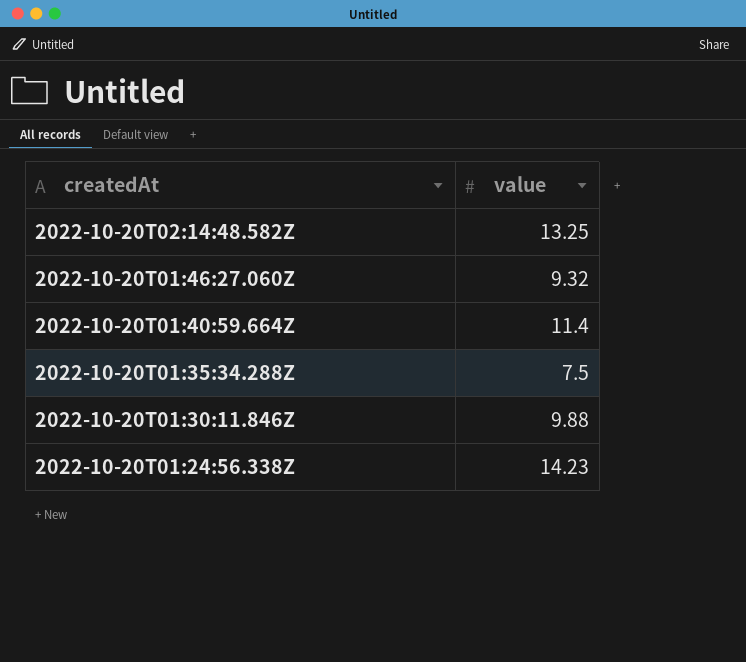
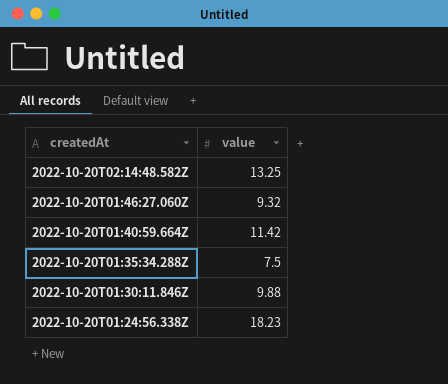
2022-10-20T01:40:59.664Z | value: 11.4 -> 11.42
2022-10-20T01:24:56.338Z | value: 14.23 -> 18.23

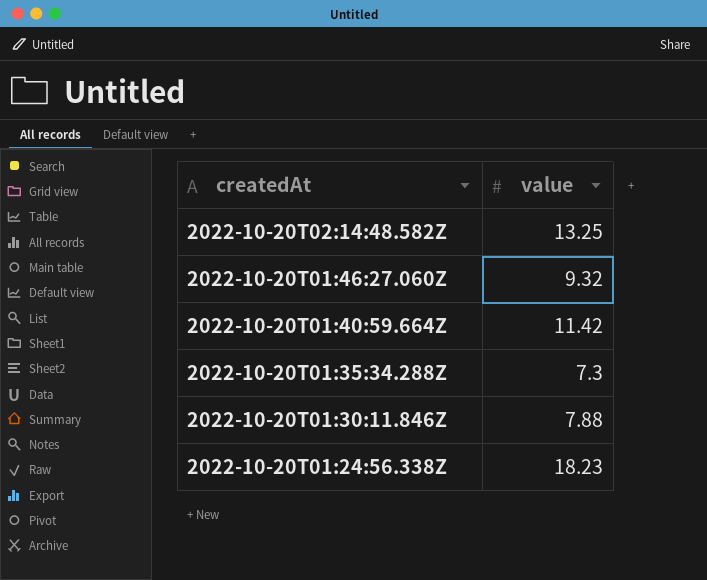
2022-10-20T01:35:34.288Z | value: 7.5 -> 7.3
2022-10-20T01:30:11.846Z | value: 9.88 -> 7.88

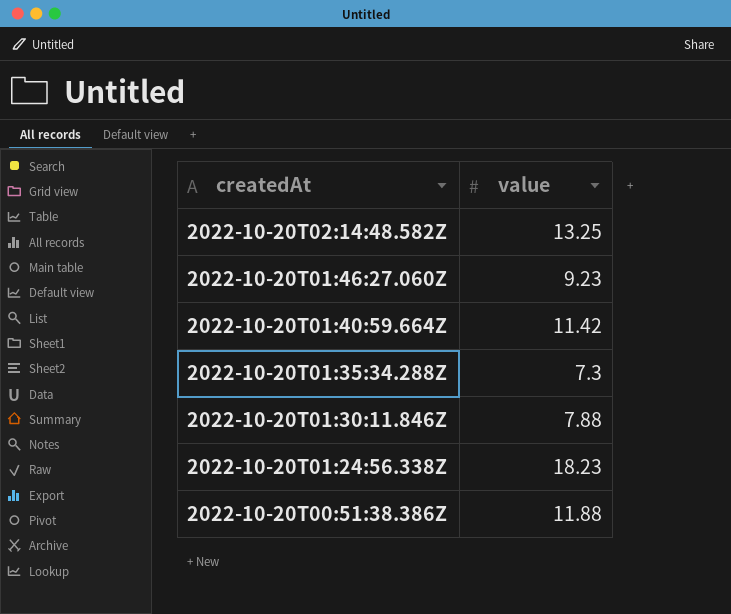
2022-10-20T01:46:27.060Z | value: 9.32 -> 9.23
row 2022-10-20T00:51:38.386Z: none -> 11.88

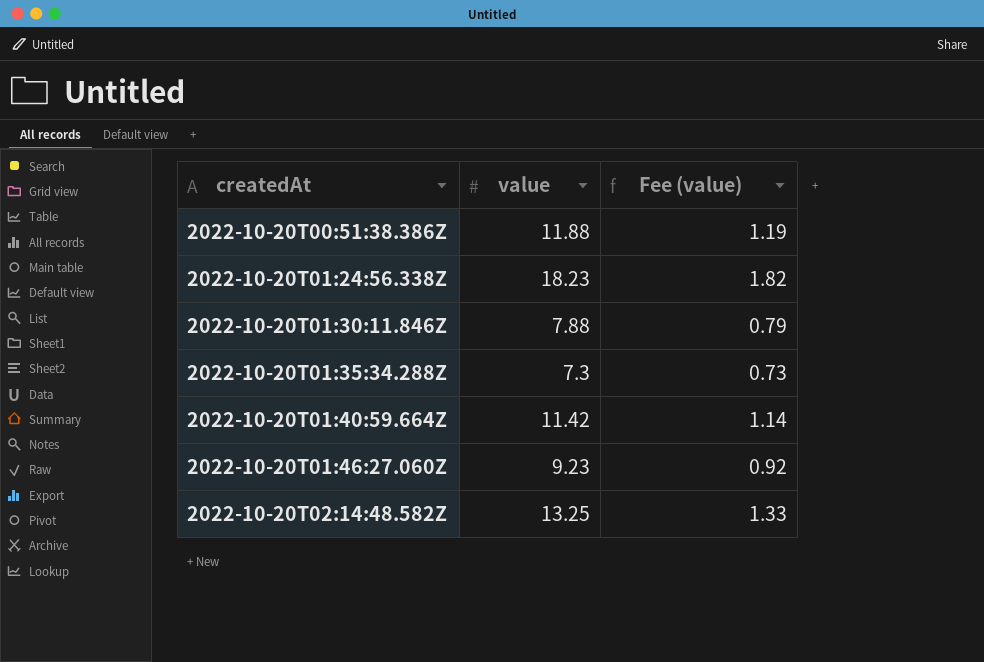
row order: createdAt descending -> createdAt ascending
column Fee (value) | formula: none -> [value] * 0.1

